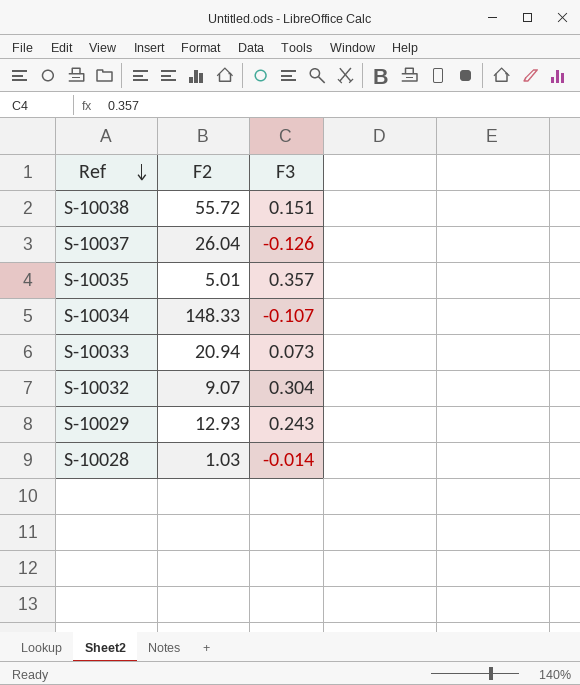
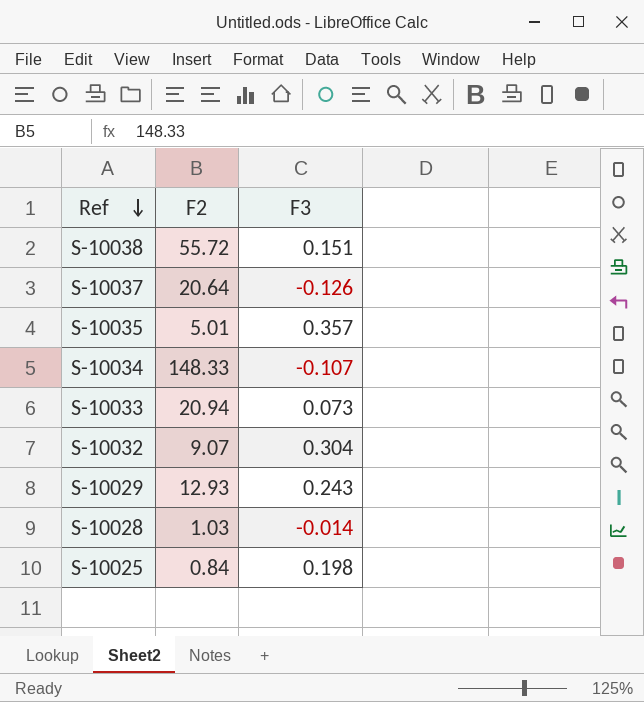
S-10037 | F2: 26.04 -> 20.64
row S-10025: none -> 0.84 | 0.198

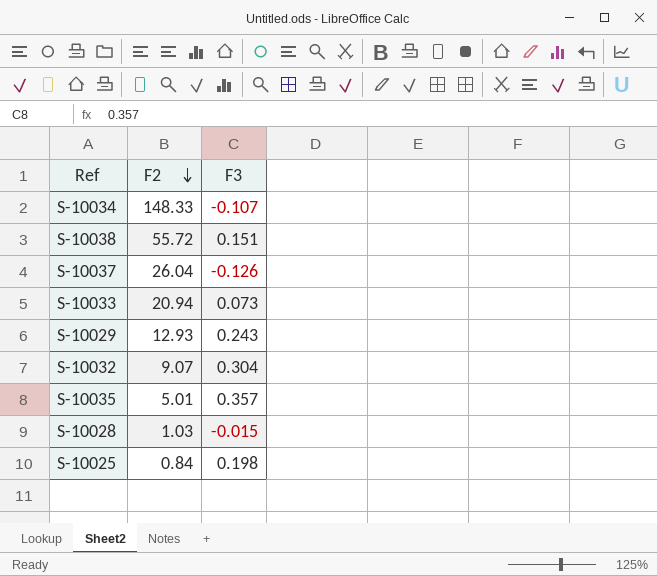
row order: Ref descending -> F2 descending
S-10037 | F2: 20.64 -> 26.04
S-10028 | F3: -0.014 -> -0.015

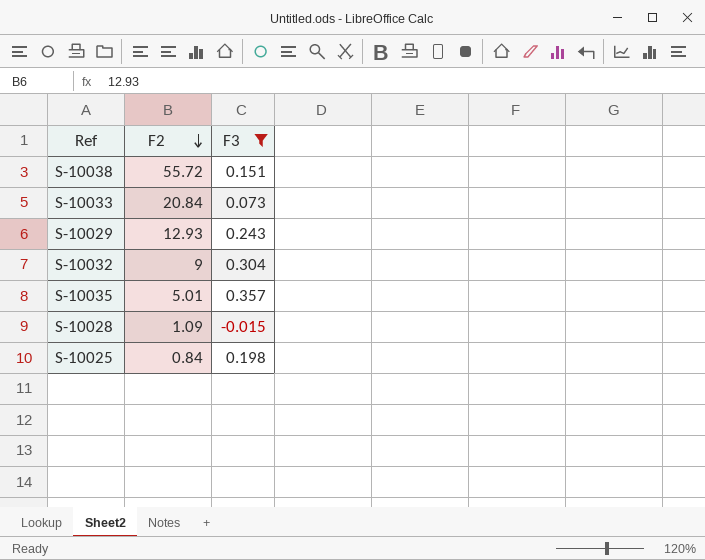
filter: none -> F3 >= -0.015
S-10033 | F2: 20.94 -> 20.84
S-10032 | F2: 9.07 -> 9
S-10028 | F2: 1.03 -> 1.09

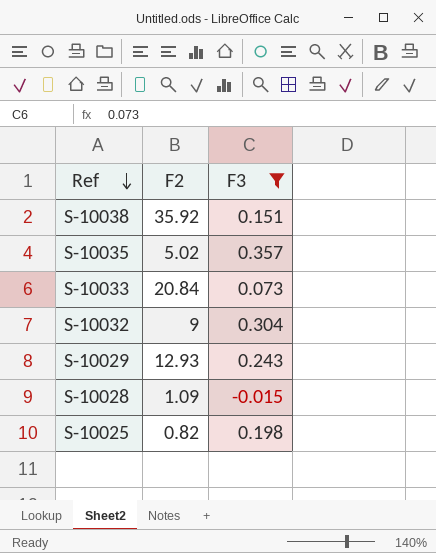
row order: F2 descending -> Ref descending
S-10038 | F2: 55.72 -> 35.92
S-10035 | F2: 5.01 -> 5.02
S-10025 | F2: 0.84 -> 0.82

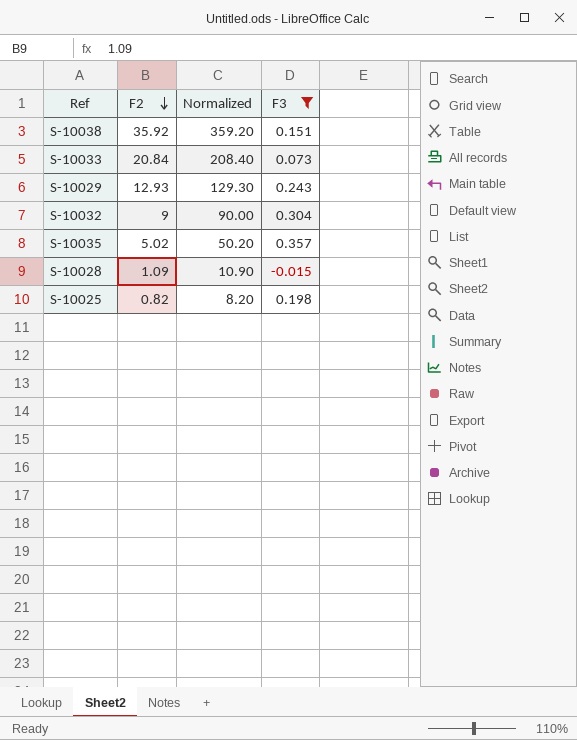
row order: Ref descending -> F2 descending
column Normalized | formula: none -> [F2] * 10

